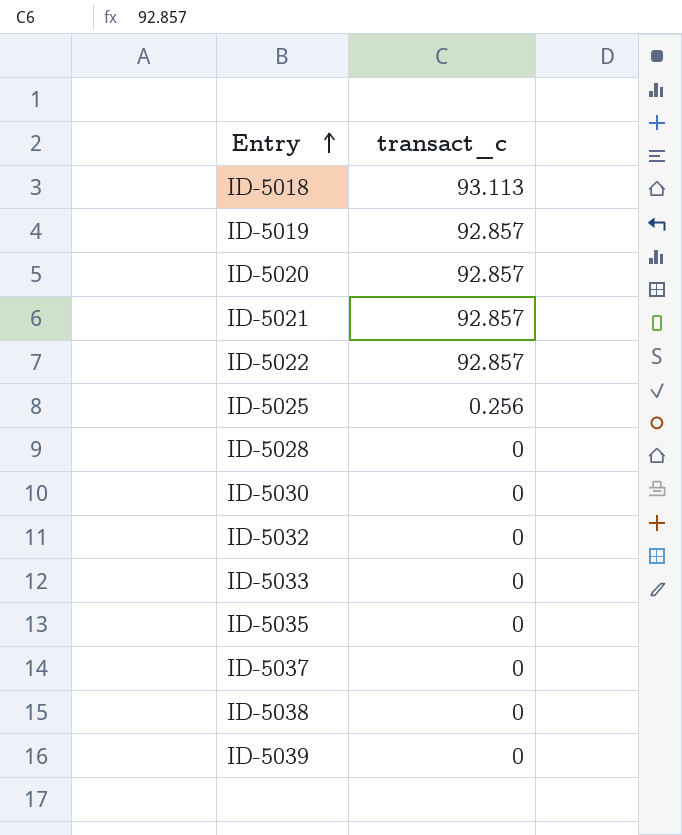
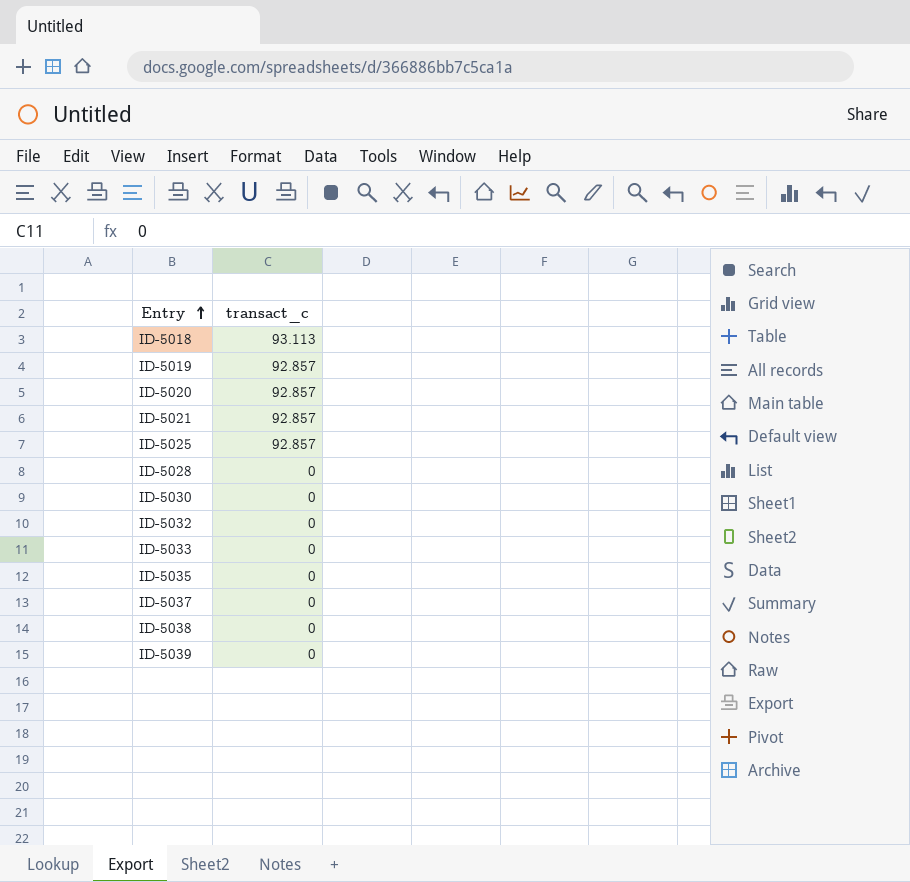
row ID-5022: 92.857 -> none
ID-5025 | transact_c: 0.256 -> 92.857

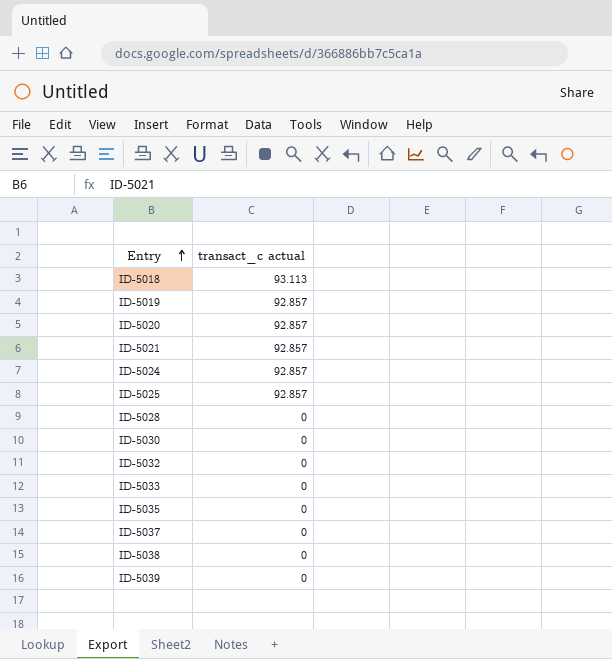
column name: transact_c -> transact_c actual
row ID-5024: none -> 92.857

